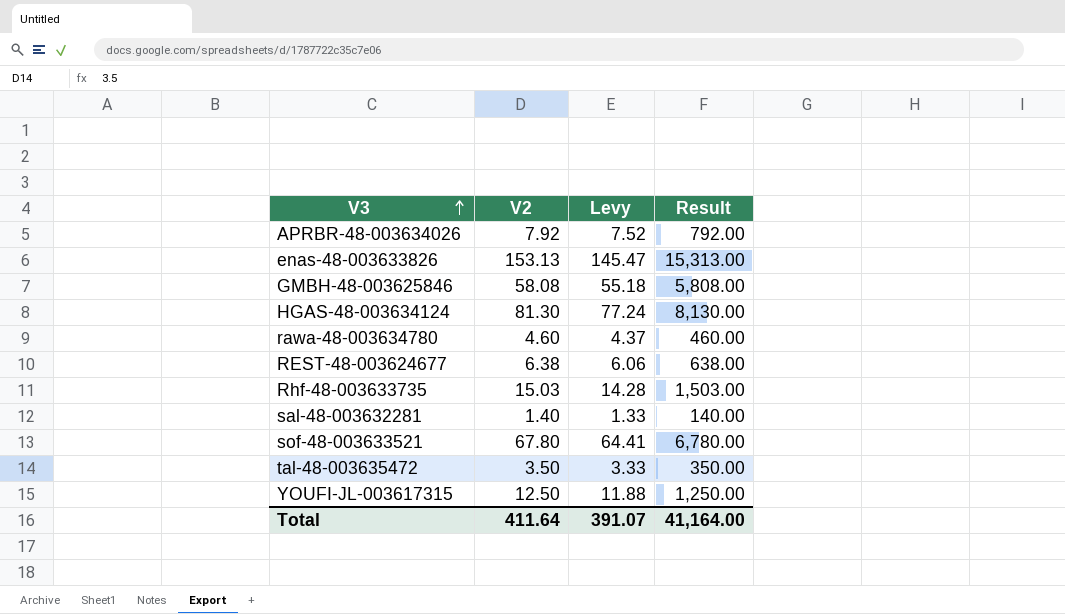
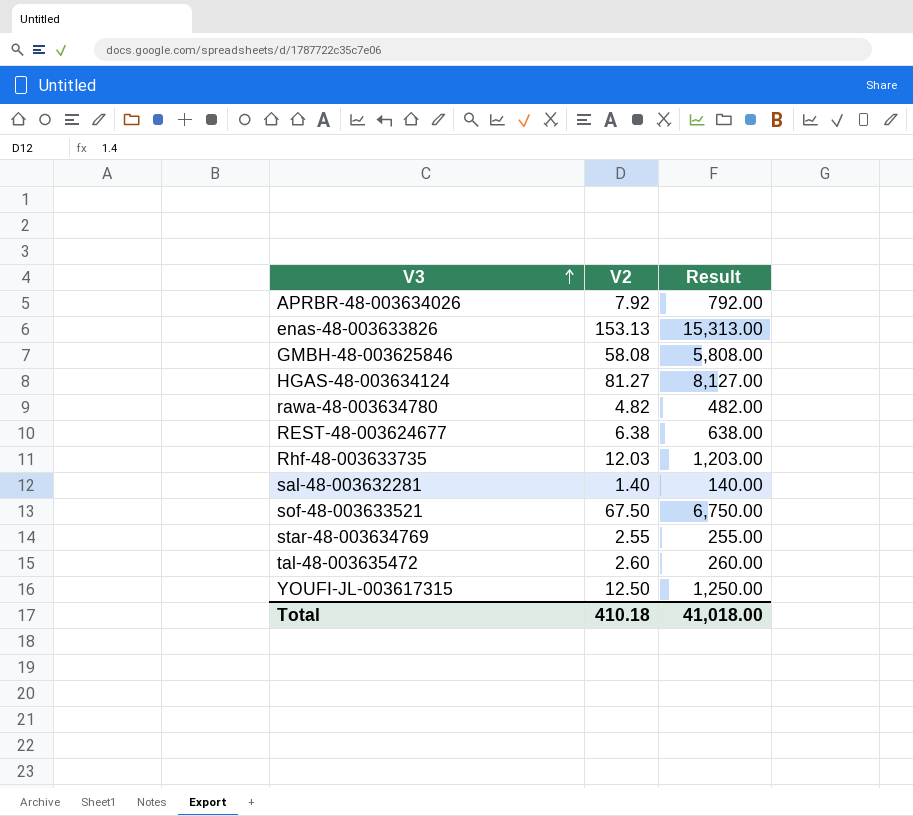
column Levy | formula: [V2] * 0.95 -> none
HGAS-48-003634124 | V2: 81.30 -> 81.27
HGAS-48-003634124 | Result: 8,130.00 -> 8,127.00
rawa-48-003634780 | V2: 4.60 -> 4.82
rawa-48-003634780 | Result: 460.00 -> 482.00
Rhf-48-003633735 | V2: 15.03 -> 12.03
Rhf-48-003633735 | Result: 1,503.00 -> 1,203.00
sof-48-003633521 | V2: 67.80 -> 67.50
sof-48-003633521 | Result: 6,780.00 -> 6,750.00
row star-48-003634769: none -> 2.55 | 255.00
tal-48-003635472 | V2: 3.50 -> 2.60
tal-48-003635472 | Result: 350.00 -> 260.00
Total | V2: 411.64 -> 410.18
Total | Result: 41,164.00 -> 41,018.00

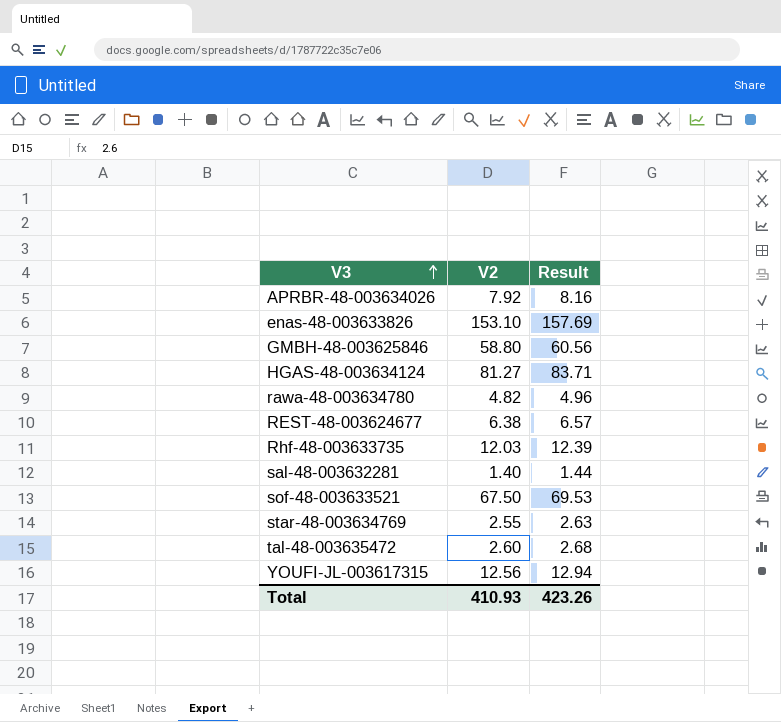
column Result | formula: [V2] * 100 -> [V2] * 1.03
enas-48-003633826 | V2: 153.13 -> 153.10
GMBH-48-003625846 | V2: 58.08 -> 58.80
YOUFI-JL-003617315 | V2: 12.50 -> 12.56
Total | V2: 410.18 -> 410.93
Total | Result: 41,018.00 -> 423.26

